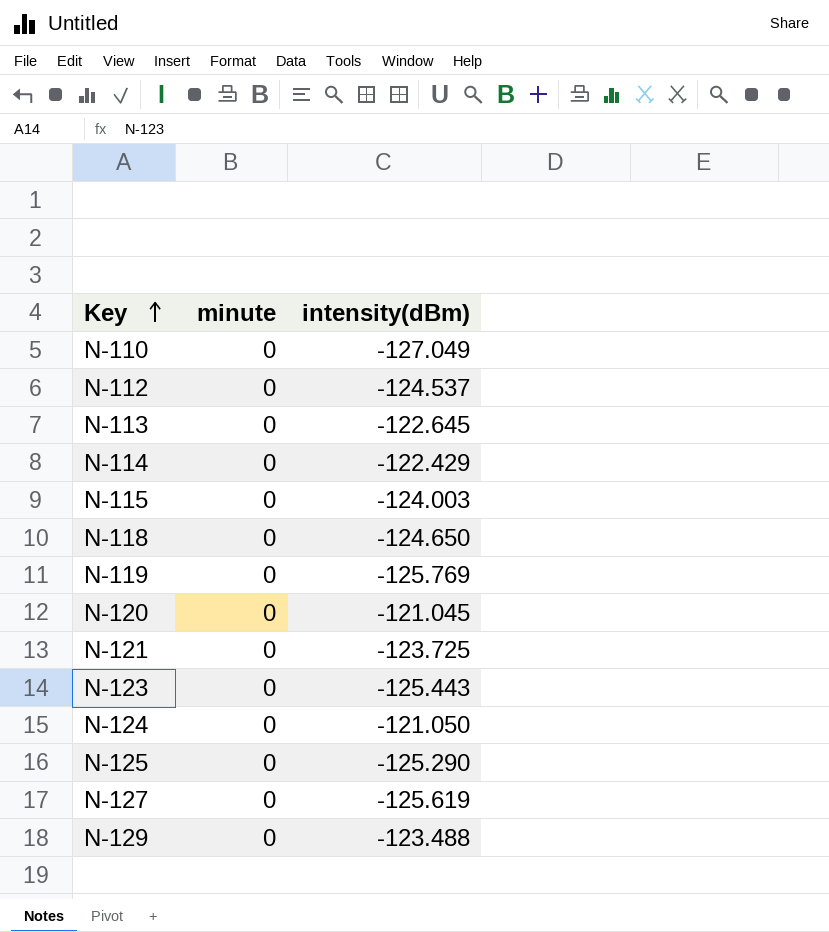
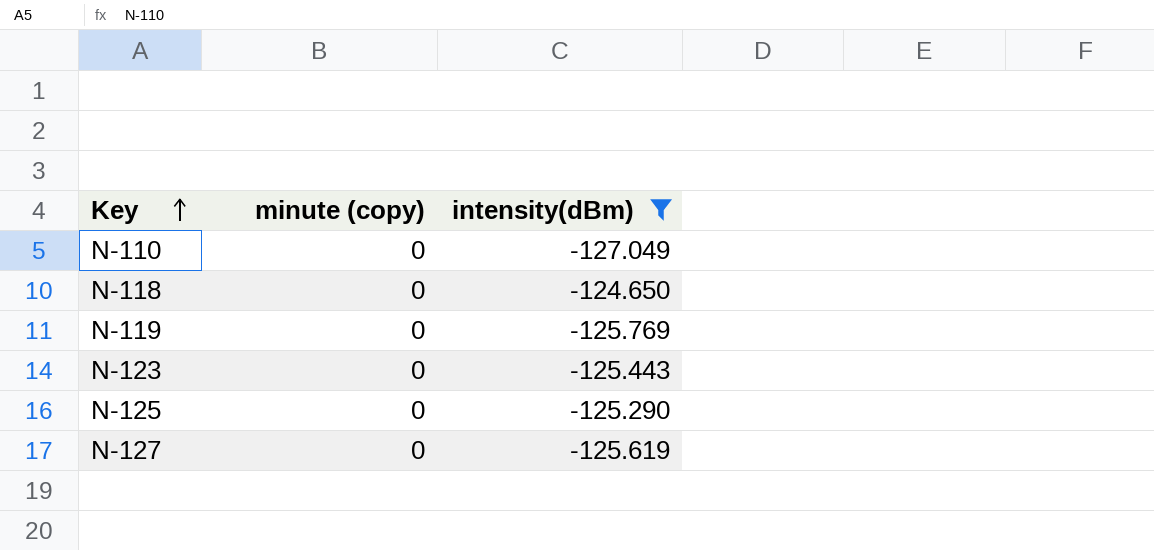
filter: none -> intensity(dBm) <= -124.650
column name: minute -> minute (copy)

